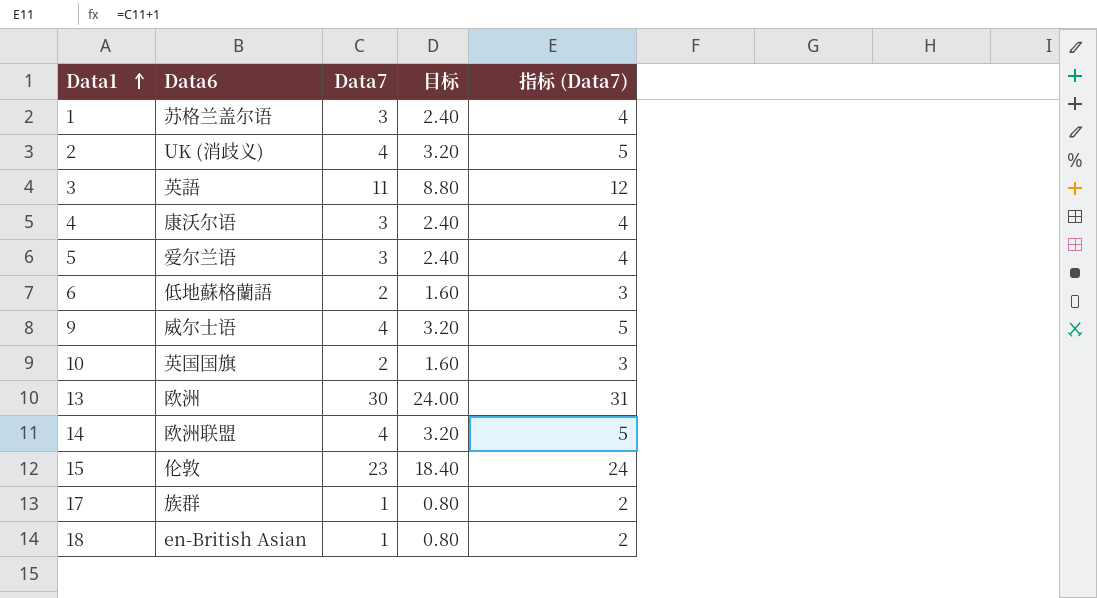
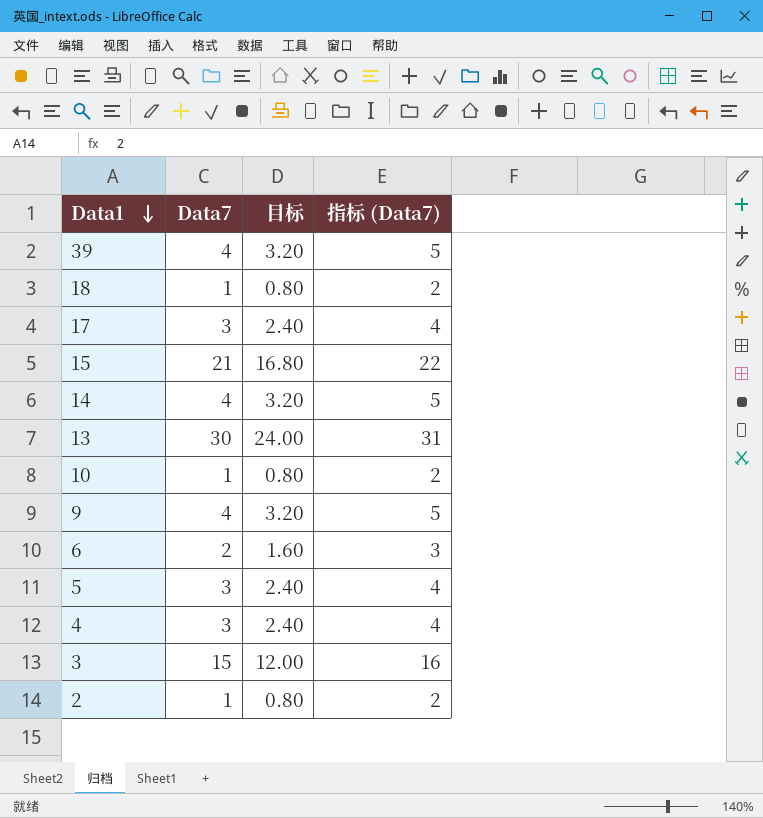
row order: Data1 ascending -> Data1 descending
column Data6 | position: 2 -> none
row 1: 苏格兰盖尔语 | 3 | 2.40 | 4 -> none
row 39: none -> 4 | 3.20 | 5
17 | Data7: 1 -> 3
17 | 目标: 0.80 -> 2.40
17 | 指标 (Data7): 2 -> 4
15 | Data7: 23 -> 21
15 | 目标: 18.40 -> 16.80
15 | 指标 (Data7): 24 -> 22
10 | Data7: 2 -> 1
10 | 目标: 1.60 -> 0.80
10 | 指标 (Data7): 3 -> 2
3 | Data7: 11 -> 15
3 | 目标: 8.80 -> 12.00
3 | 指标 (Data7): 12 -> 16
2 | Data7: 4 -> 1
2 | 目标: 3.20 -> 0.80
2 | 指标 (Data7): 5 -> 2

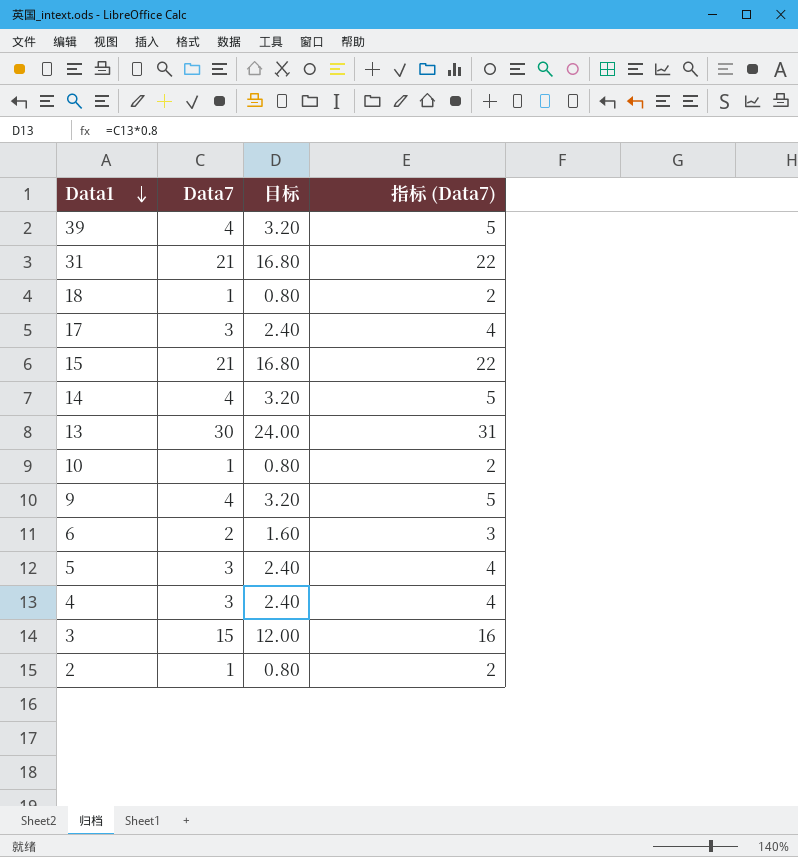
row 31: none -> 21 | 16.80 | 22

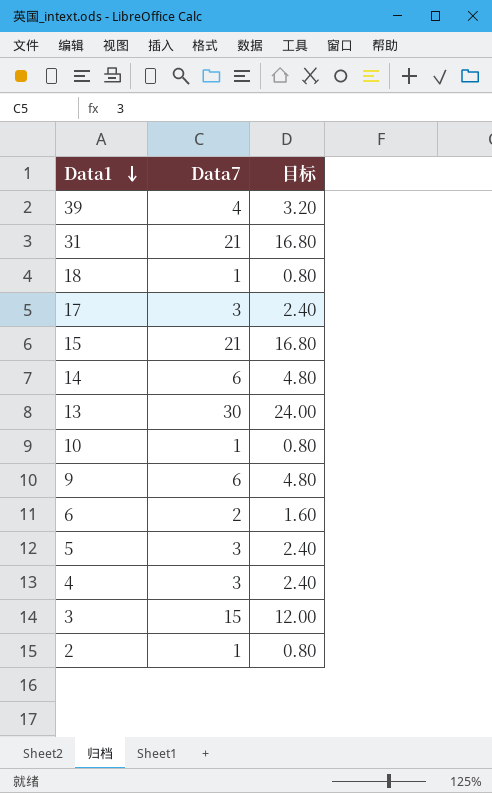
column 指标 (Data7) | formula: [Data7] + 1 -> none
14 | Data7: 4 -> 6
14 | 目标: 3.20 -> 4.80
9 | Data7: 4 -> 6
9 | 目标: 3.20 -> 4.80

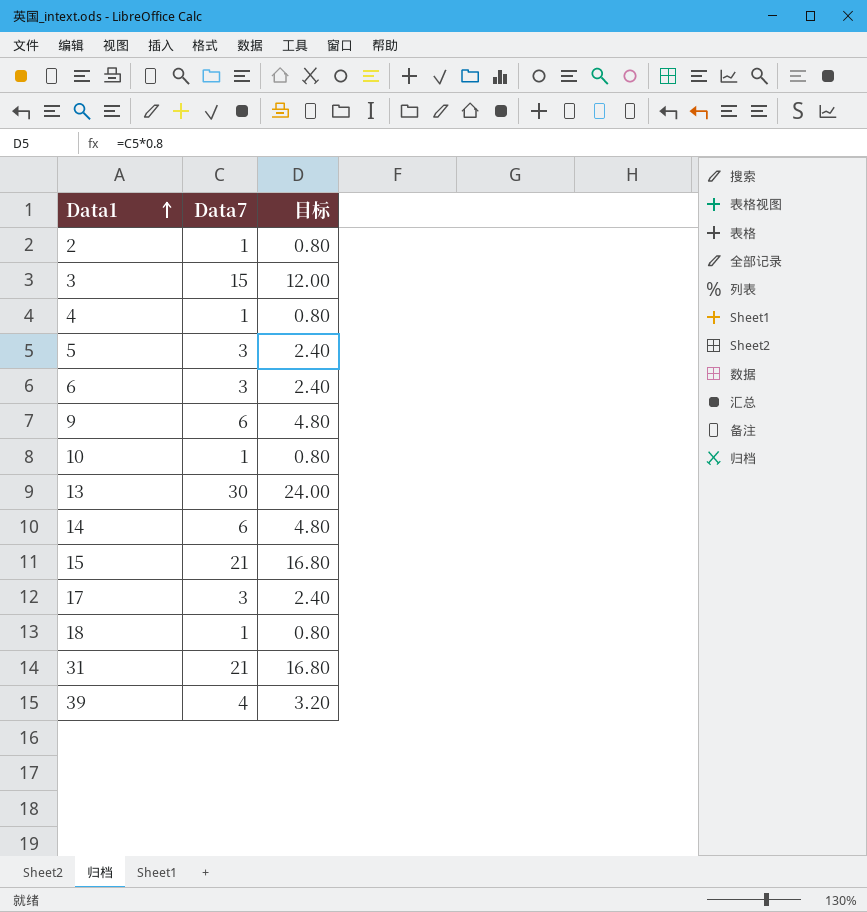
row order: Data1 descending -> Data1 ascending
4 | Data7: 3 -> 1
4 | 目标: 2.40 -> 0.80
6 | Data7: 2 -> 3
6 | 目标: 1.60 -> 2.40

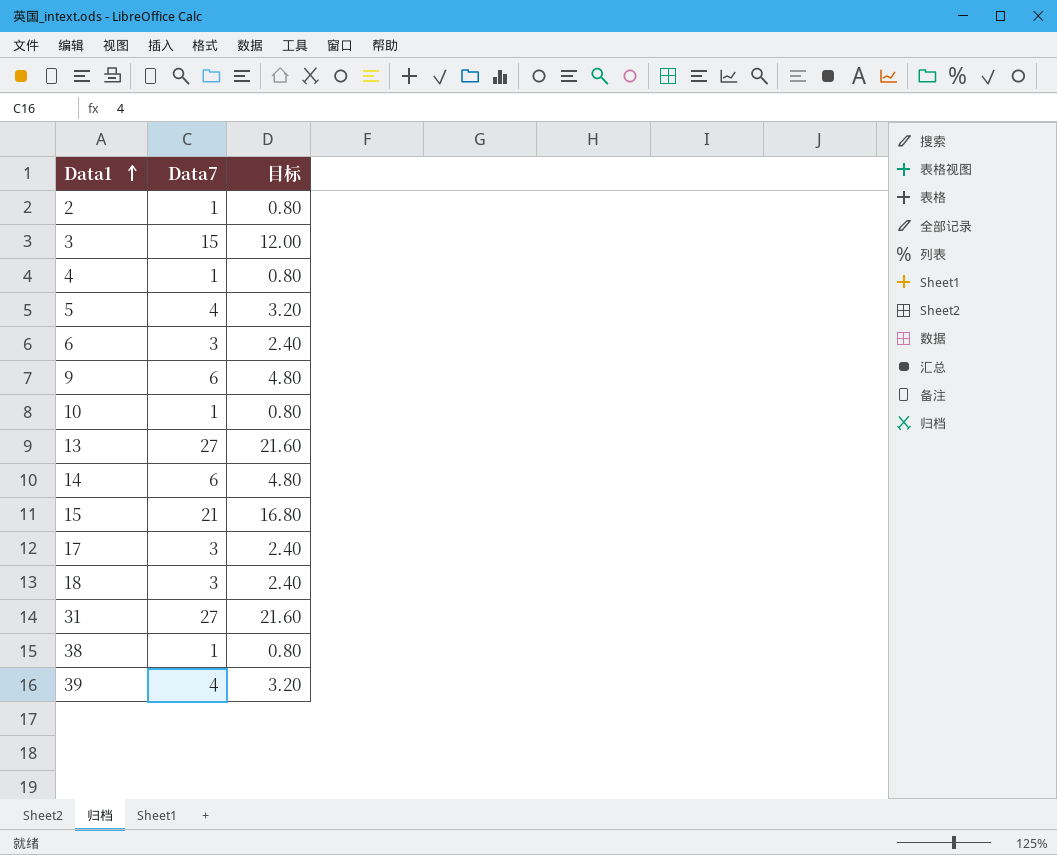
5 | Data7: 3 -> 4
5 | 目标: 2.40 -> 3.20
13 | Data7: 30 -> 27
13 | 目标: 24.00 -> 21.60
18 | Data7: 1 -> 3
18 | 目标: 0.80 -> 2.40
31 | Data7: 21 -> 27
31 | 目标: 16.80 -> 21.60
row 38: none -> 1 | 0.80

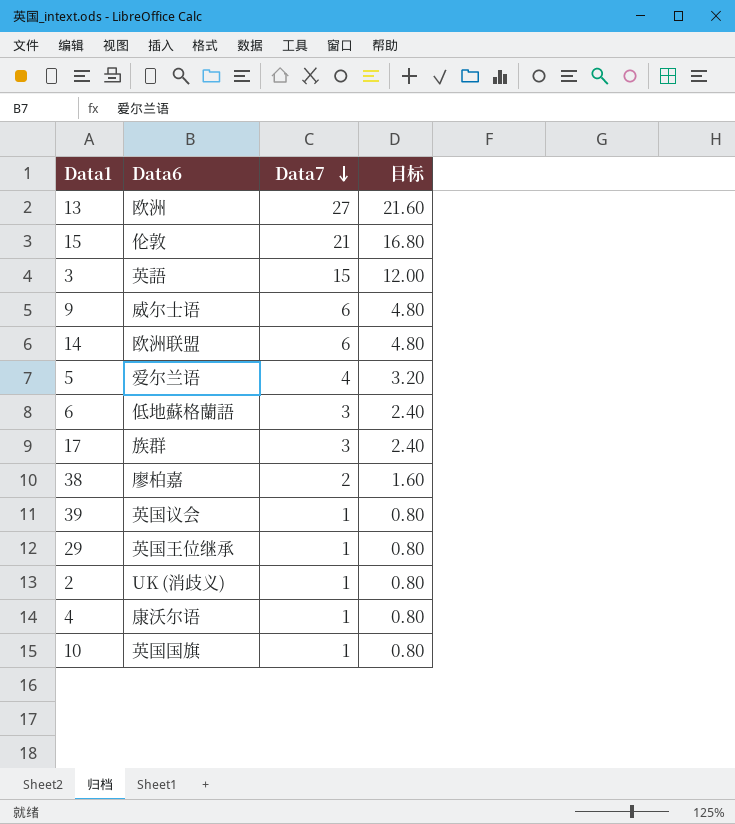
row order: Data1 ascending -> Data7 descending
column Data6 | position: none -> 2
row 18: 3 | 2.40 -> none
row 31: 27 | 21.60 -> none
38 | Data7: 1 -> 2
38 | 目标: 0.80 -> 1.60
39 | Data7: 4 -> 1
39 | 目标: 3.20 -> 0.80
row 29: none -> 英国王位继承 | 1 | 0.80

